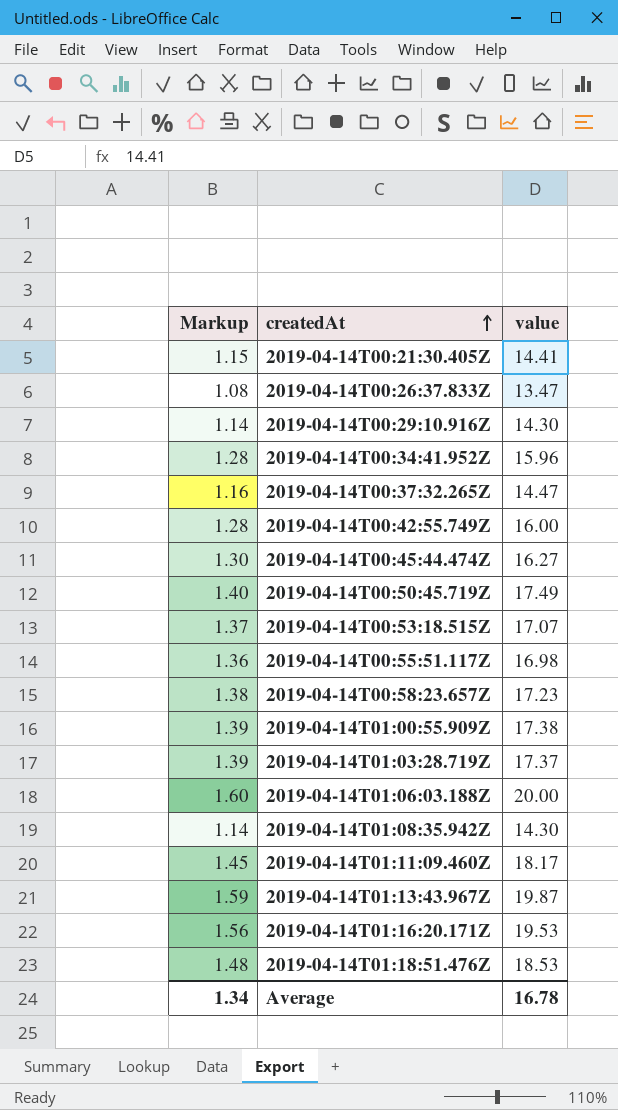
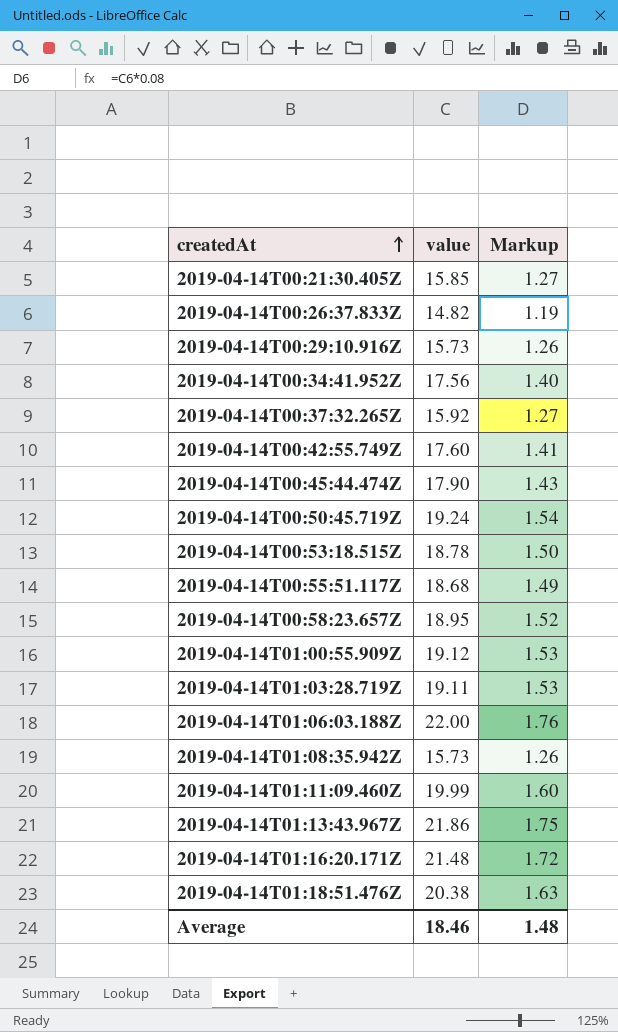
column Markup | position: 1 -> 3
2019-04-14T00:21:30.405Z | value: 14.41 -> 15.85
2019-04-14T00:21:30.405Z | Markup: 1.15 -> 1.27
2019-04-14T00:26:37.833Z | value: 13.47 -> 14.82
2019-04-14T00:26:37.833Z | Markup: 1.08 -> 1.19
2019-04-14T00:29:10.916Z | value: 14.30 -> 15.73
2019-04-14T00:29:10.916Z | Markup: 1.14 -> 1.26
2019-04-14T00:34:41.952Z | value: 15.96 -> 17.56
2019-04-14T00:34:41.952Z | Markup: 1.28 -> 1.40
2019-04-14T00:37:32.265Z | value: 14.47 -> 15.92
2019-04-14T00:37:32.265Z | Markup: 1.16 -> 1.27
2019-04-14T00:42:55.749Z | value: 16.00 -> 17.60
2019-04-14T00:42:55.749Z | Markup: 1.28 -> 1.41
2019-04-14T00:45:44.474Z | value: 16.27 -> 17.90
2019-04-14T00:45:44.474Z | Markup: 1.30 -> 1.43
2019-04-14T00:50:45.719Z | value: 17.49 -> 19.24
2019-04-14T00:50:45.719Z | Markup: 1.40 -> 1.54
2019-04-14T00:53:18.515Z | value: 17.07 -> 18.78
2019-04-14T00:53:18.515Z | Markup: 1.37 -> 1.50
2019-04-14T00:55:51.117Z | value: 16.98 -> 18.68
2019-04-14T00:55:51.117Z | Markup: 1.36 -> 1.49
2019-04-14T00:58:23.657Z | value: 17.23 -> 18.95
2019-04-14T00:58:23.657Z | Markup: 1.38 -> 1.52
2019-04-14T01:00:55.909Z | value: 17.38 -> 19.12
2019-04-14T01:00:55.909Z | Markup: 1.39 -> 1.53
2019-04-14T01:03:28.719Z | value: 17.37 -> 19.11
2019-04-14T01:03:28.719Z | Markup: 1.39 -> 1.53
2019-04-14T01:06:03.188Z | value: 20.00 -> 22.00
2019-04-14T01:06:03.188Z | Markup: 1.60 -> 1.76
2019-04-14T01:08:35.942Z | value: 14.30 -> 15.73
2019-04-14T01:08:35.942Z | Markup: 1.14 -> 1.26
2019-04-14T01:11:09.460Z | value: 18.17 -> 19.99
2019-04-14T01:11:09.460Z | Markup: 1.45 -> 1.60
2019-04-14T01:13:43.967Z | value: 19.87 -> 21.86
2019-04-14T01:13:43.967Z | Markup: 1.59 -> 1.75
2019-04-14T01:16:20.171Z | value: 19.53 -> 21.48
2019-04-14T01:16:20.171Z | Markup: 1.56 -> 1.72
2019-04-14T01:18:51.476Z | value: 18.53 -> 20.38
2019-04-14T01:18:51.476Z | Markup: 1.48 -> 1.63
Average | value: 16.78 -> 18.46
Average | Markup: 1.34 -> 1.48

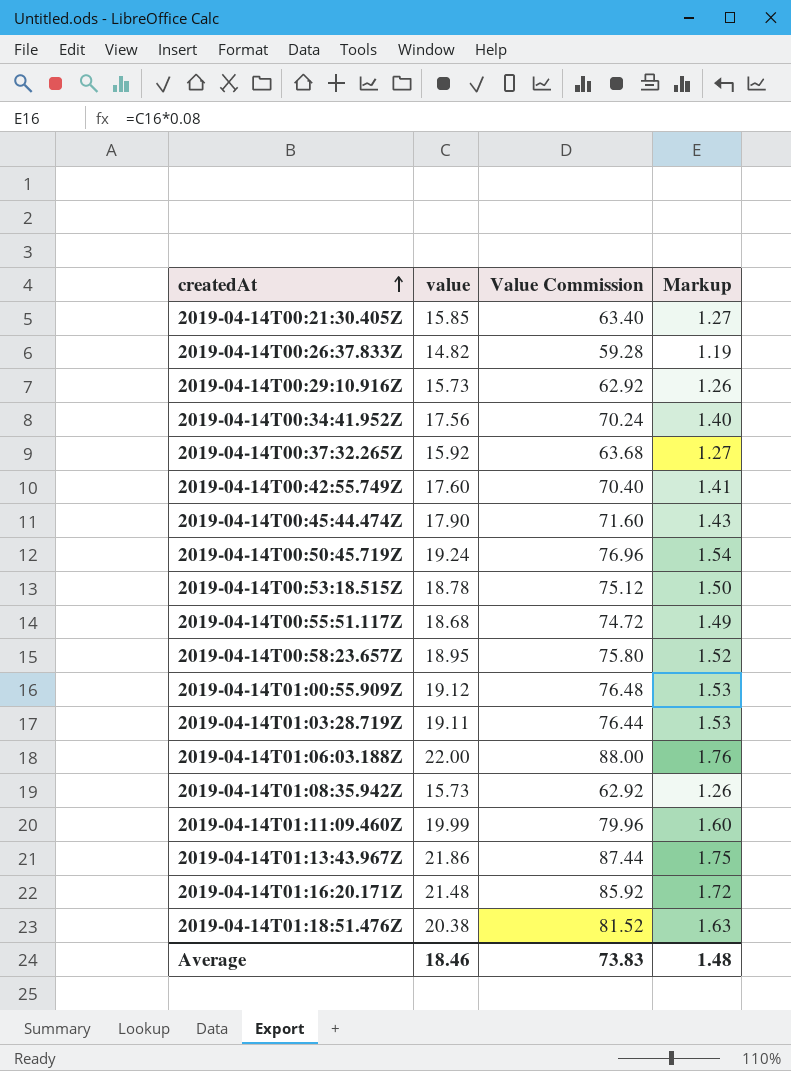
column Value Commission | formula: none -> [value] * 4

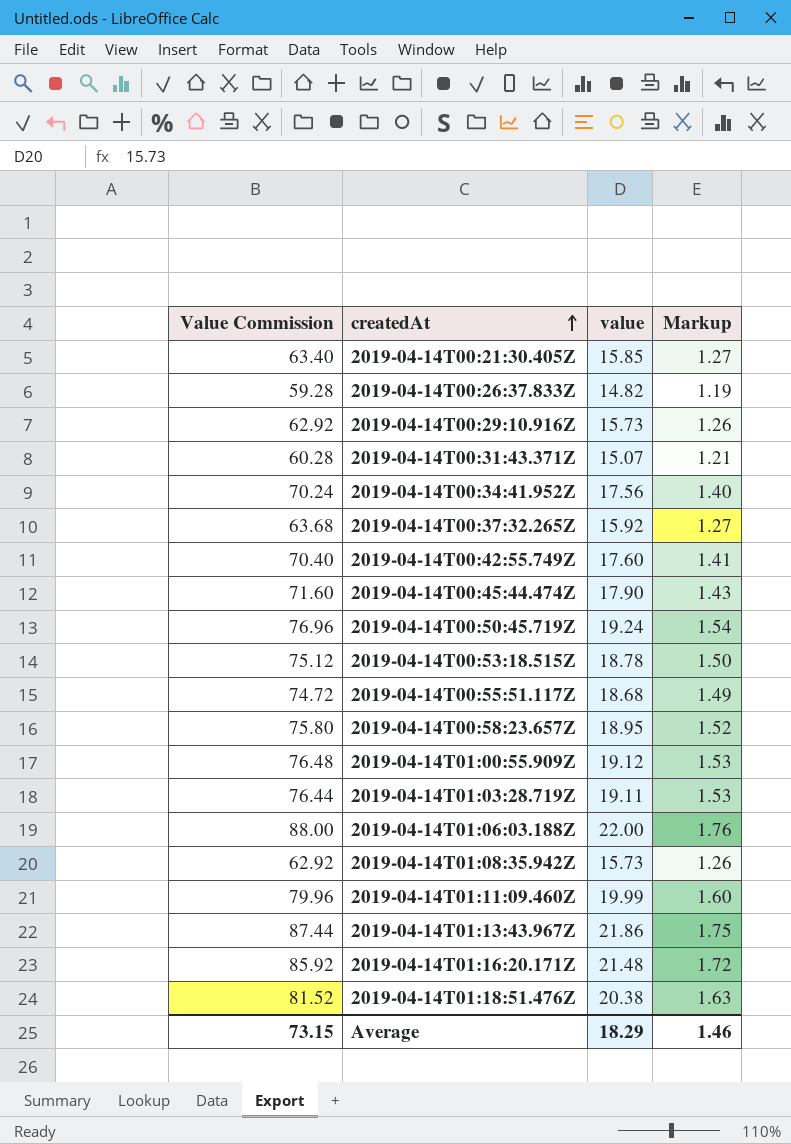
column Value Commission | position: 3 -> 1
row 2019-04-14T00:31:43.371Z: none -> 60.28 | 15.07 | 1.21
Average | Value Commission: 73.83 -> 73.15
Average | value: 18.46 -> 18.29
Average | Markup: 1.48 -> 1.46

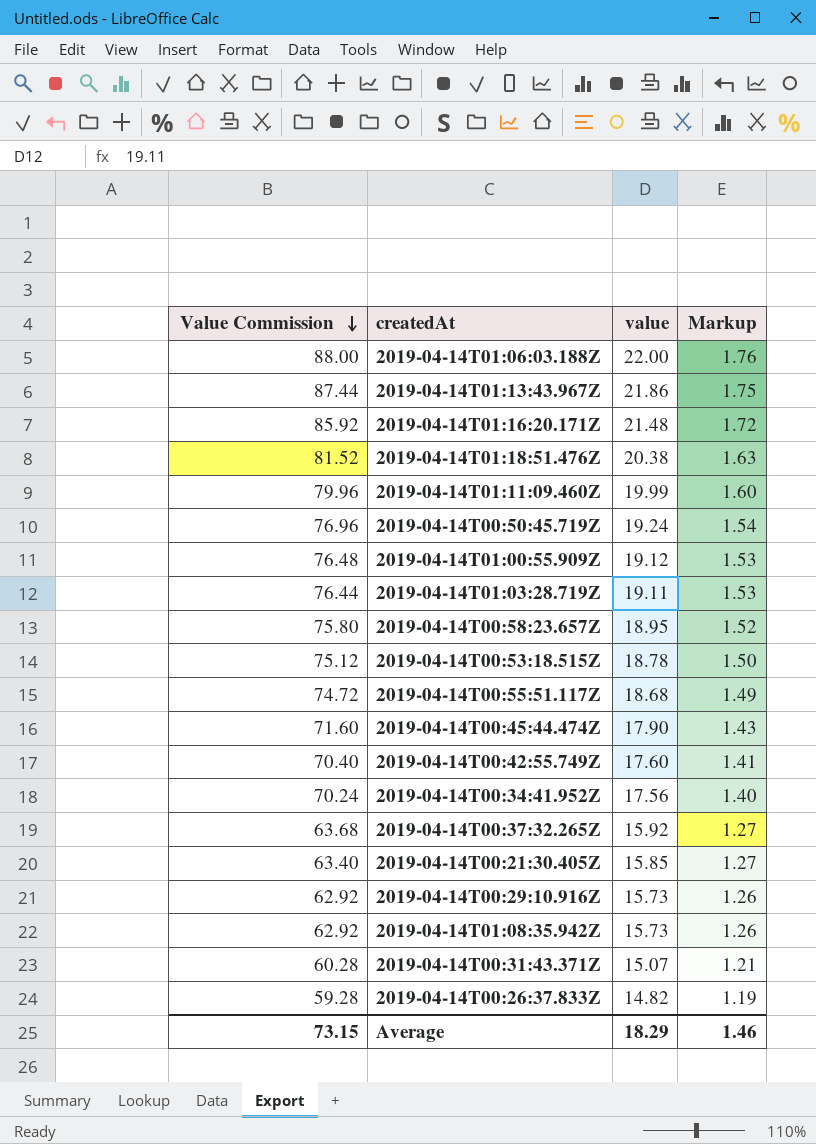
row order: createdAt ascending -> Value Commission descending

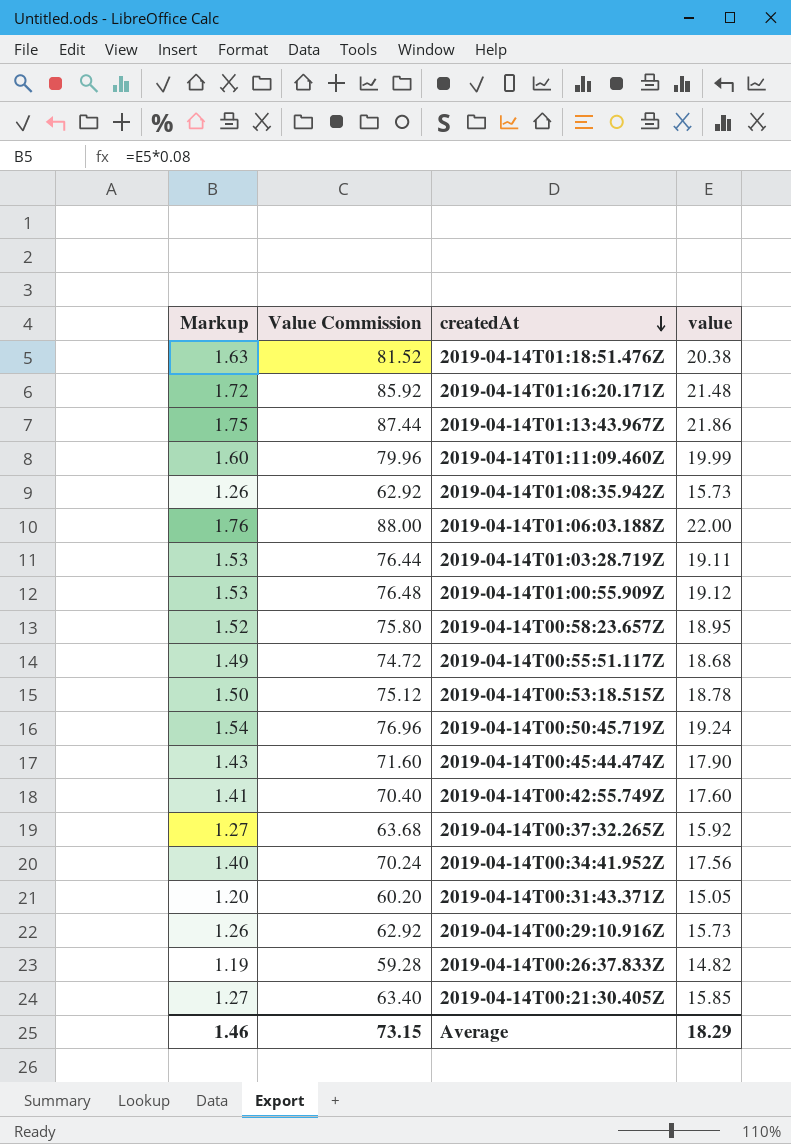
row order: Value Commission descending -> createdAt descending
column Markup | position: 4 -> 1
2019-04-14T00:31:43.371Z | Markup: 1.21 -> 1.20
2019-04-14T00:31:43.371Z | Value Commission: 60.28 -> 60.20
2019-04-14T00:31:43.371Z | value: 15.07 -> 15.05

